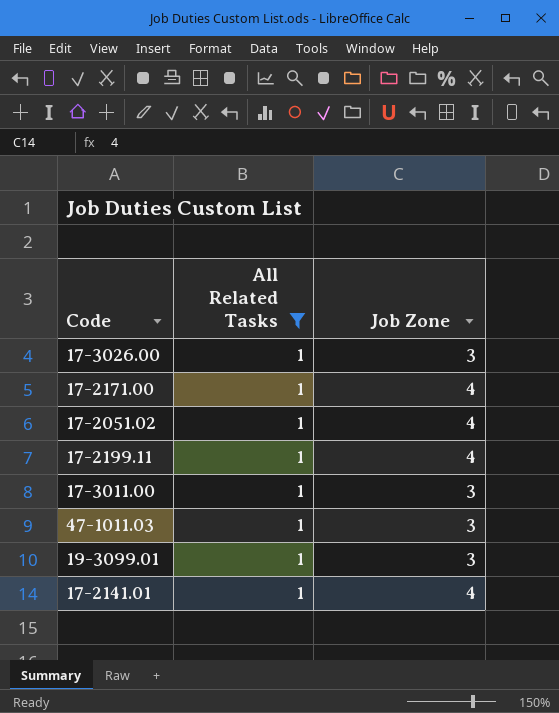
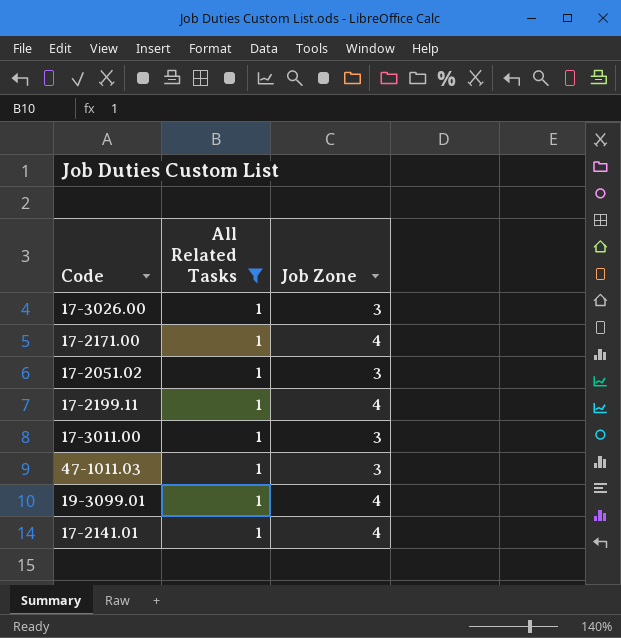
17-2051.02 | Job Zone: 4 -> 3
19-3099.01 | Job Zone: 3 -> 4

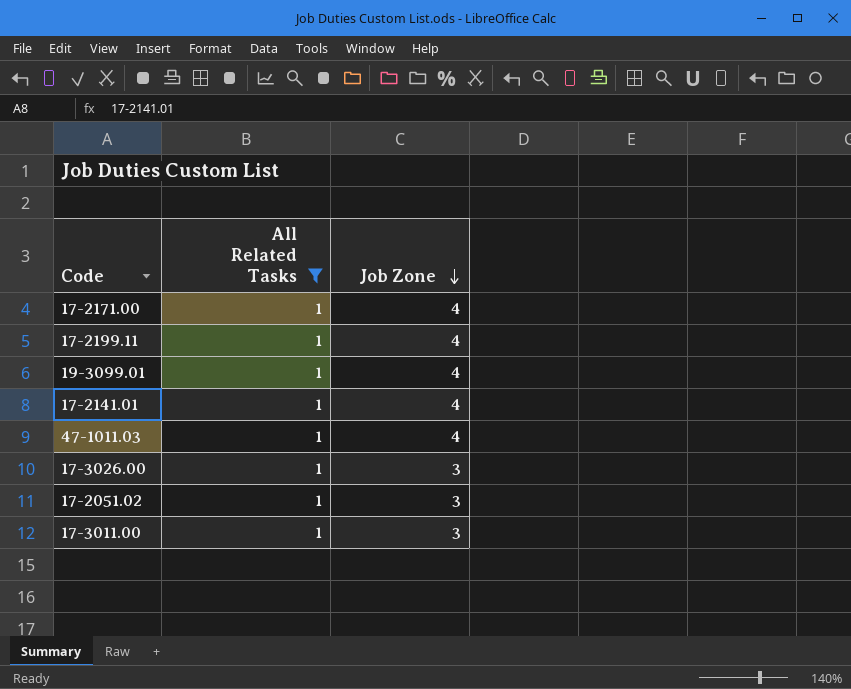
row order: none -> Job Zone descending
47-1011.03 | Job Zone: 3 -> 4

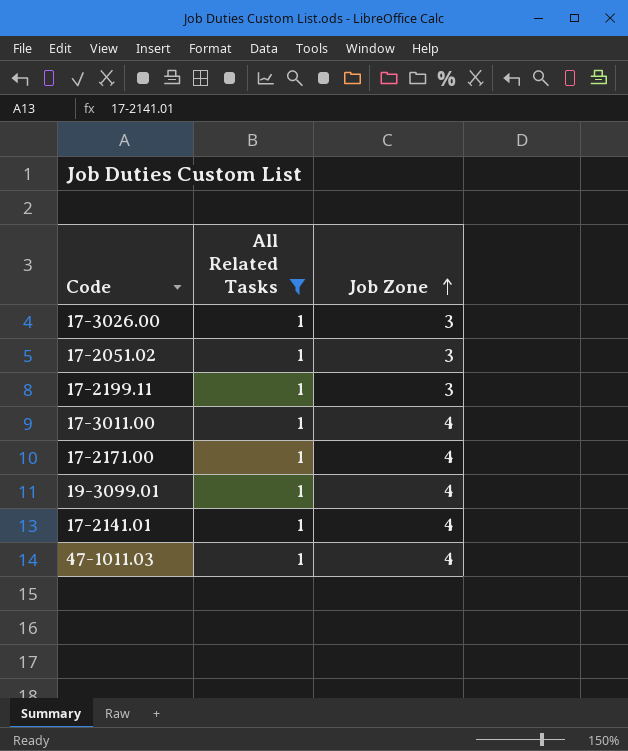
row order: Job Zone descending -> Job Zone ascending
17-2199.11 | Job Zone: 4 -> 3
17-3011.00 | Job Zone: 3 -> 4

